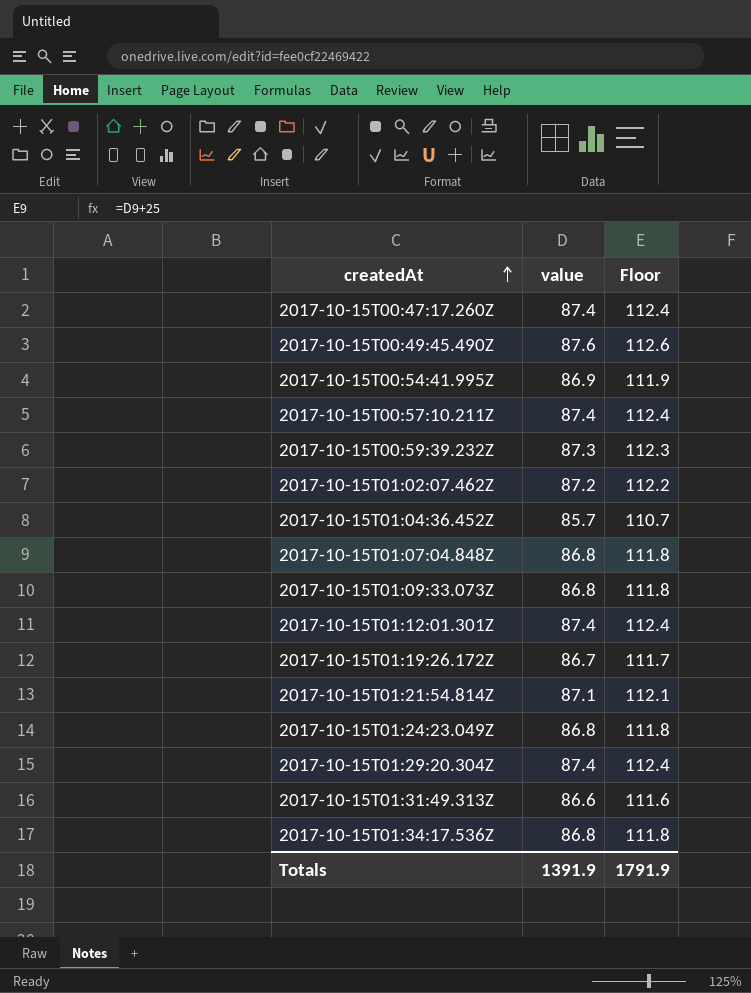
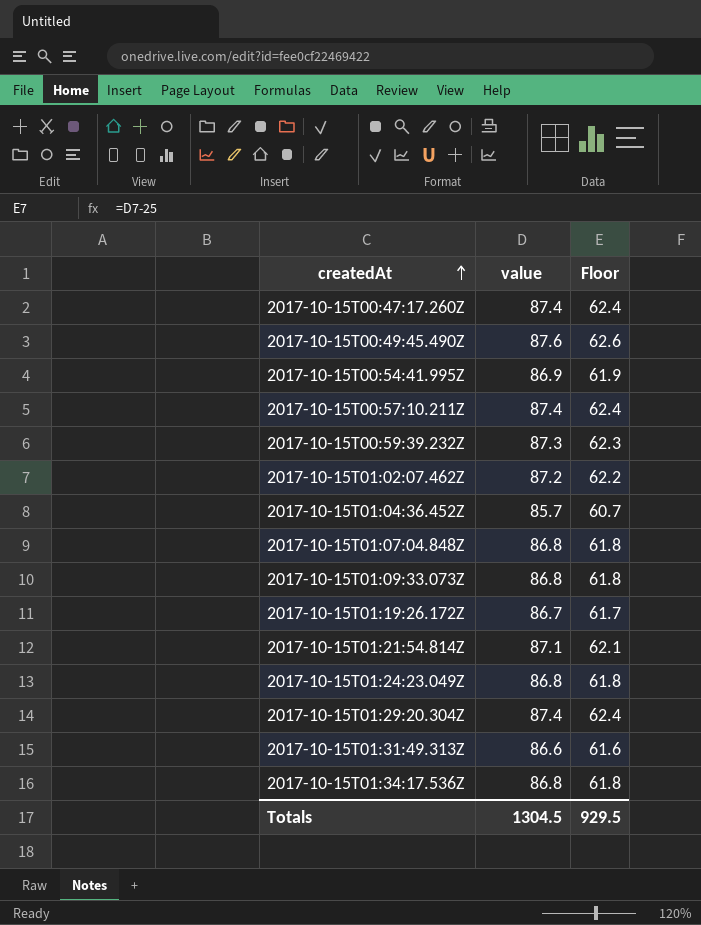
column Floor | formula: [value] + 25 -> [value] - 25
row 2017-10-15T01:12:01.301Z: 87.4 | 112.4 -> none
Totals | value: 1391.9 -> 1304.5
Totals | Floor: 1791.9 -> 929.5

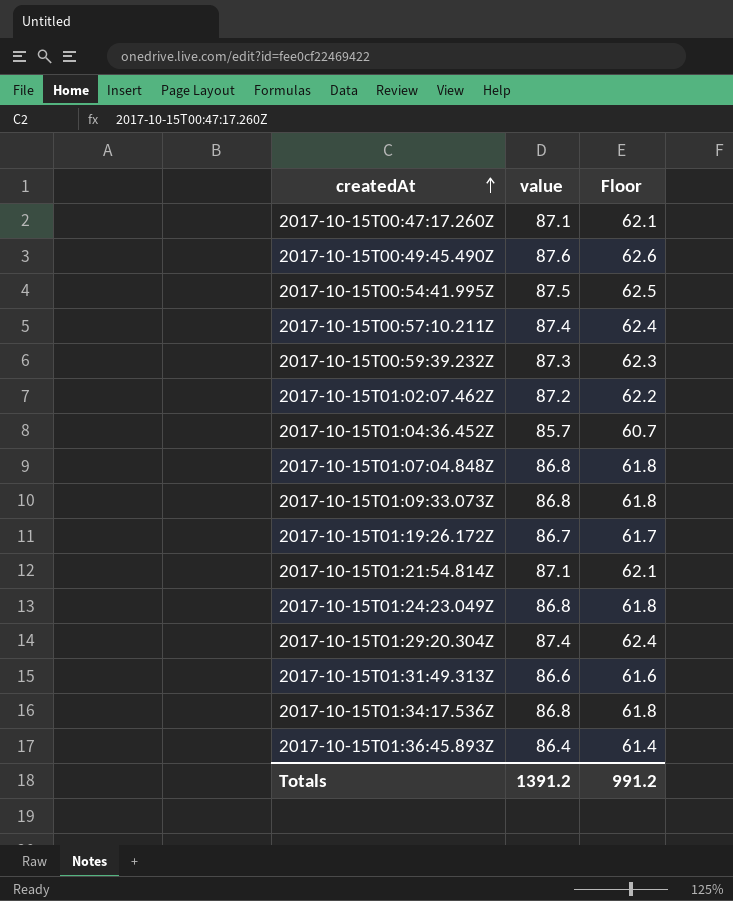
2017-10-15T00:47:17.260Z | value: 87.4 -> 87.1
2017-10-15T00:47:17.260Z | Floor: 62.4 -> 62.1
2017-10-15T00:54:41.995Z | value: 86.9 -> 87.5
2017-10-15T00:54:41.995Z | Floor: 61.9 -> 62.5
row 2017-10-15T01:36:45.893Z: none -> 86.4 | 61.4
Totals | value: 1304.5 -> 1391.2
Totals | Floor: 929.5 -> 991.2

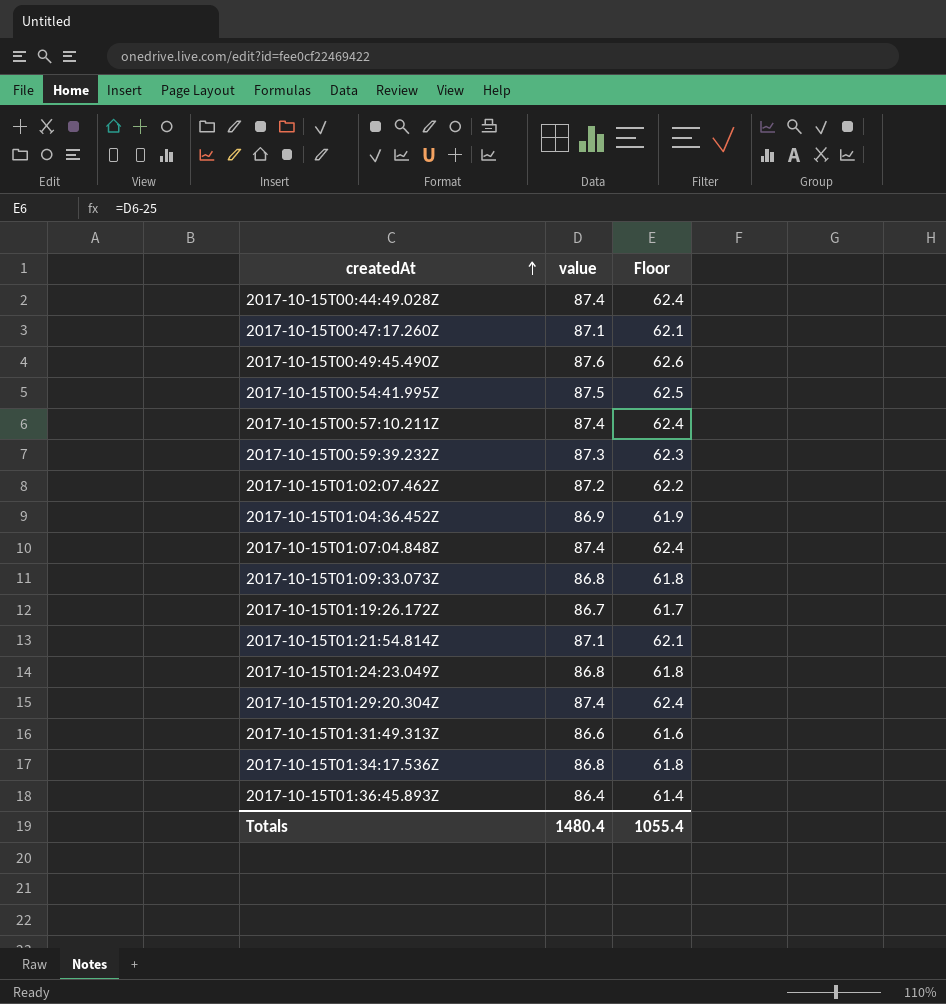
row 2017-10-15T00:44:49.028Z: none -> 87.4 | 62.4
2017-10-15T01:04:36.452Z | value: 85.7 -> 86.9
2017-10-15T01:04:36.452Z | Floor: 60.7 -> 61.9
2017-10-15T01:07:04.848Z | value: 86.8 -> 87.4
2017-10-15T01:07:04.848Z | Floor: 61.8 -> 62.4
Totals | value: 1391.2 -> 1480.4
Totals | Floor: 991.2 -> 1055.4

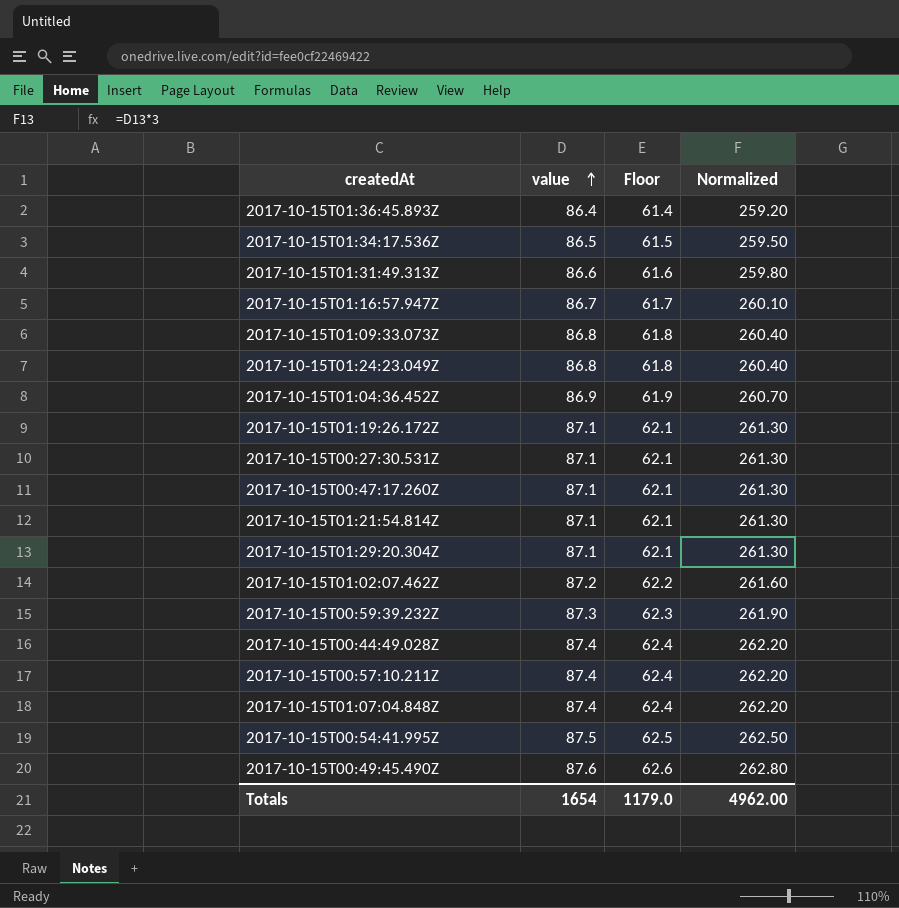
row order: createdAt ascending -> value ascending
column Normalized | formula: none -> [value] * 3
2017-10-15T01:34:17.536Z | value: 86.8 -> 86.5
2017-10-15T01:34:17.536Z | Floor: 61.8 -> 61.5
row 2017-10-15T01:16:57.947Z: none -> 86.7 | 61.7 | 260.10
2017-10-15T01:19:26.172Z | value: 86.7 -> 87.1
2017-10-15T01:19:26.172Z | Floor: 61.7 -> 62.1
row 2017-10-15T00:27:30.531Z: none -> 87.1 | 62.1 | 261.30
2017-10-15T01:29:20.304Z | value: 87.4 -> 87.1
2017-10-15T01:29:20.304Z | Floor: 62.4 -> 62.1
Totals | value: 1480.4 -> 1654
Totals | Floor: 1055.4 -> 1179.0

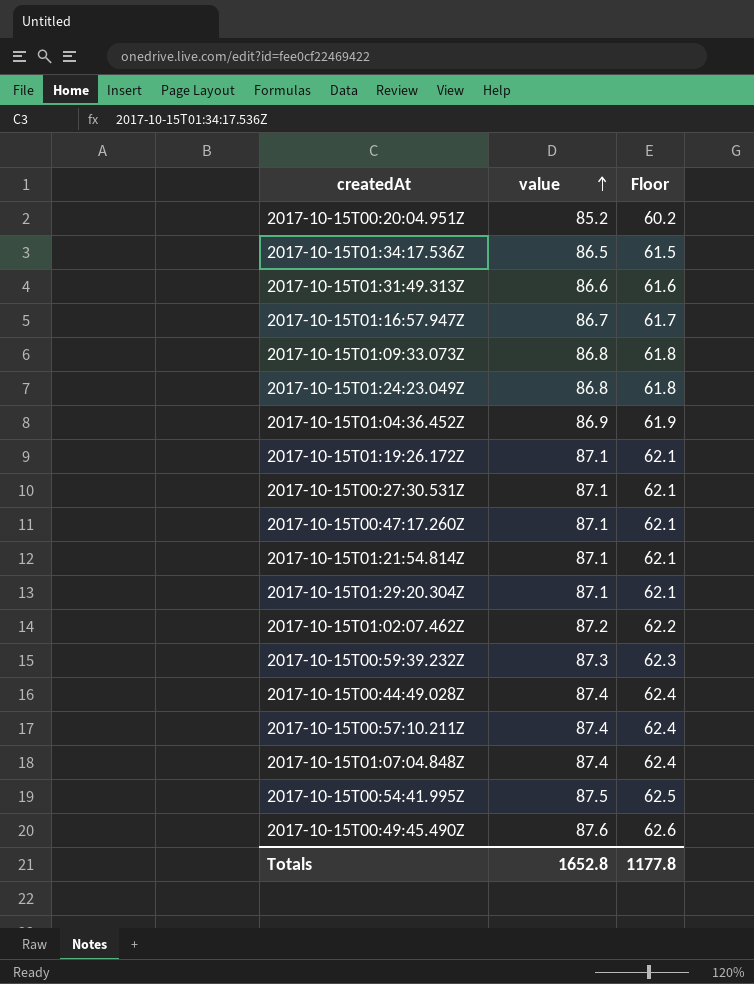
column Normalized | formula: [value] * 3 -> none
row 2017-10-15T01:36:45.893Z: 86.4 | 61.4 | 259.20 -> none
row 2017-10-15T00:20:04.951Z: none -> 85.2 | 60.2
Totals | value: 1654 -> 1652.8
Totals | Floor: 1179.0 -> 1177.8

